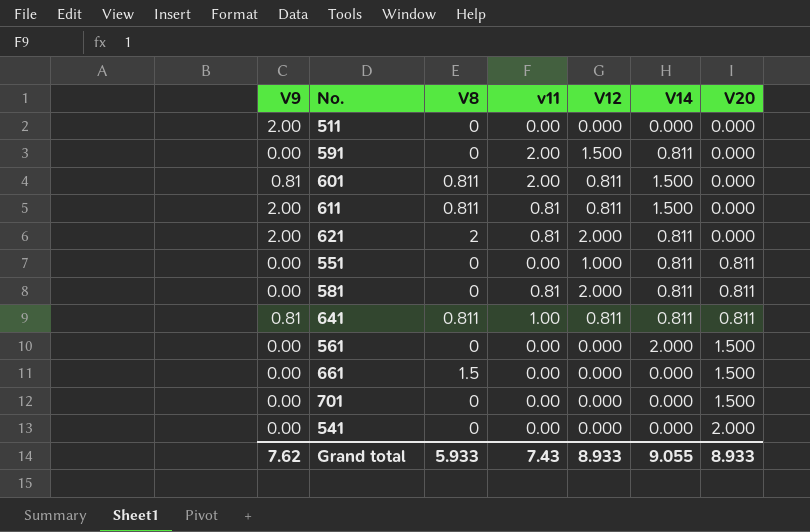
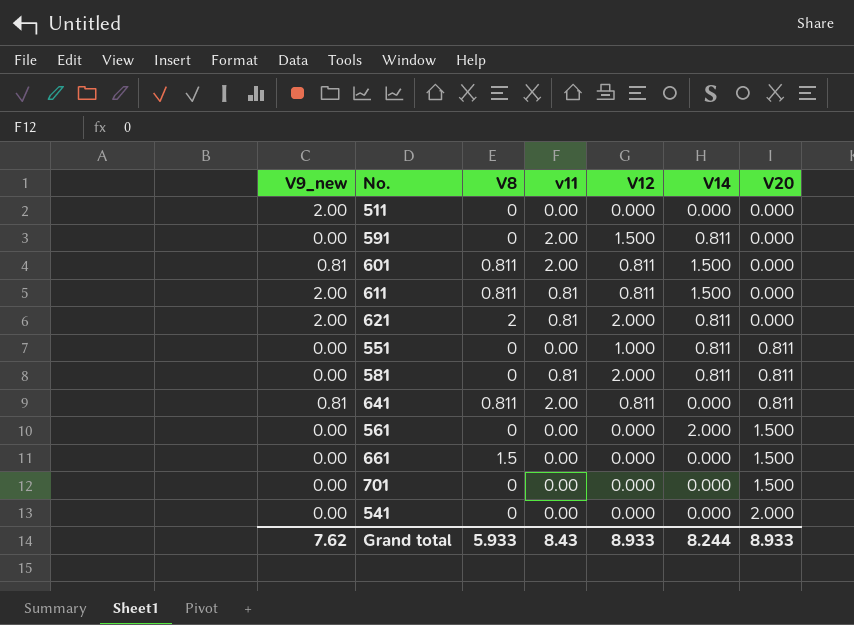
column name: V9 -> V9_new
641 | v11: 1.00 -> 2.00
641 | V14: 0.811 -> 0.000
Grand total | v11: 7.43 -> 8.43
Grand total | V14: 9.055 -> 8.244

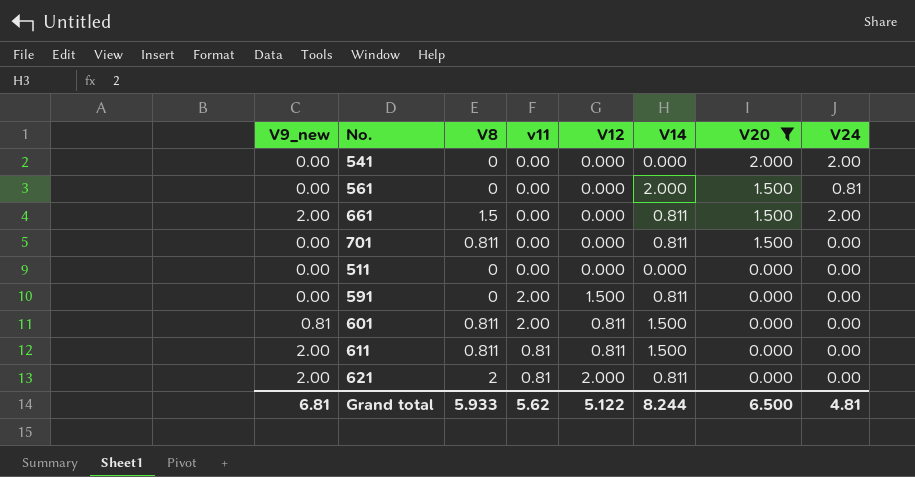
filter: none -> V20 != 0.811
row order: V20 ascending -> V20 descending
column V24 | position: none -> 8
661 | V9_new: 0.00 -> 2.00
661 | V14: 0.000 -> 0.811
701 | V8: 0 -> 0.811
701 | V14: 0.000 -> 0.811
511 | V9_new: 2.00 -> 0.00
Grand total | V9_new: 7.62 -> 6.81
Grand total | v11: 8.43 -> 5.62
Grand total | V12: 8.933 -> 5.122
Grand total | V20: 8.933 -> 6.500

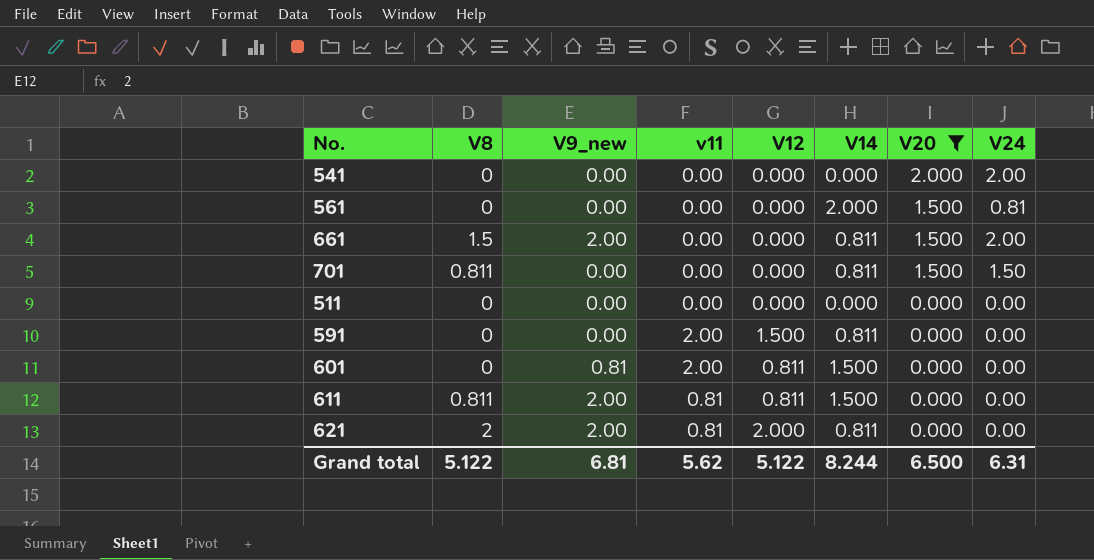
column V9_new | position: 1 -> 3
701 | V24: 0.00 -> 1.50
601 | V8: 0.811 -> 0
Grand total | V8: 5.933 -> 5.122
Grand total | V24: 4.81 -> 6.31

